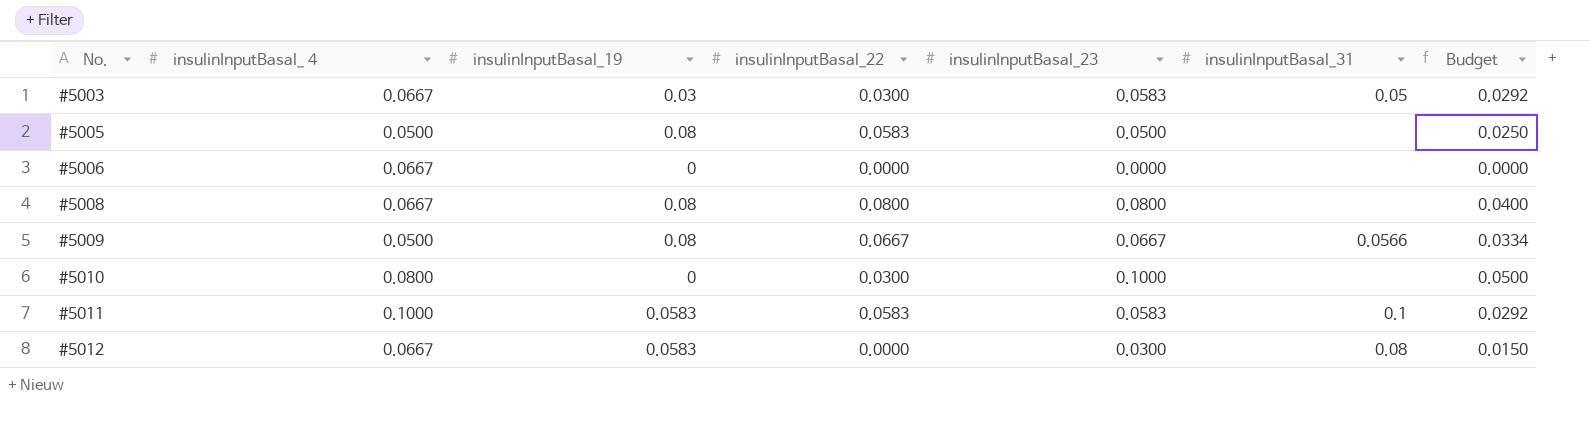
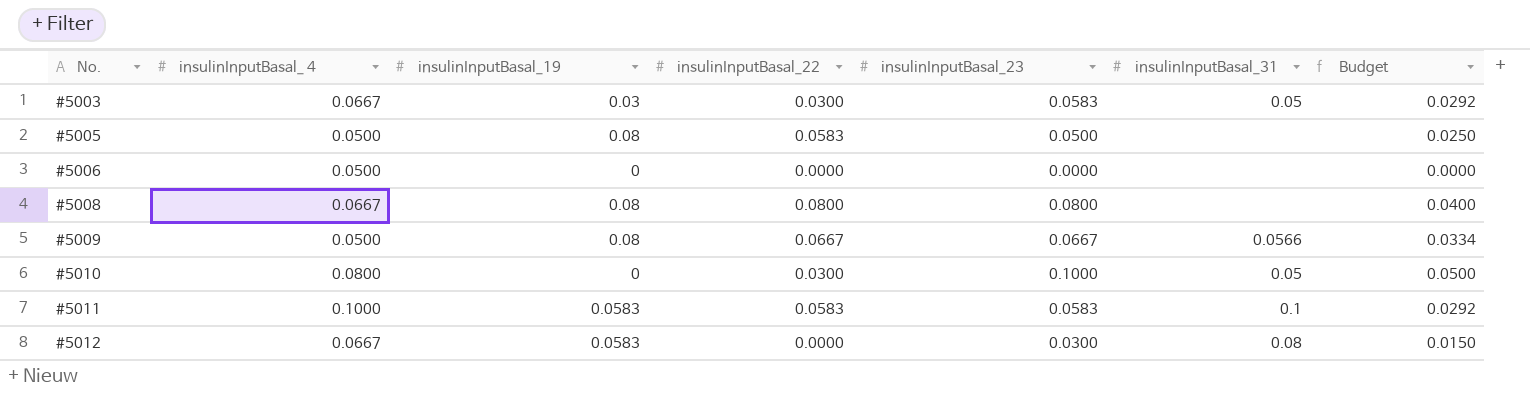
#5006 | insulinInputBasal_ 4: 0.0667 -> 0.0500
#5010 | insulinInputBasal_31: none -> 0.05

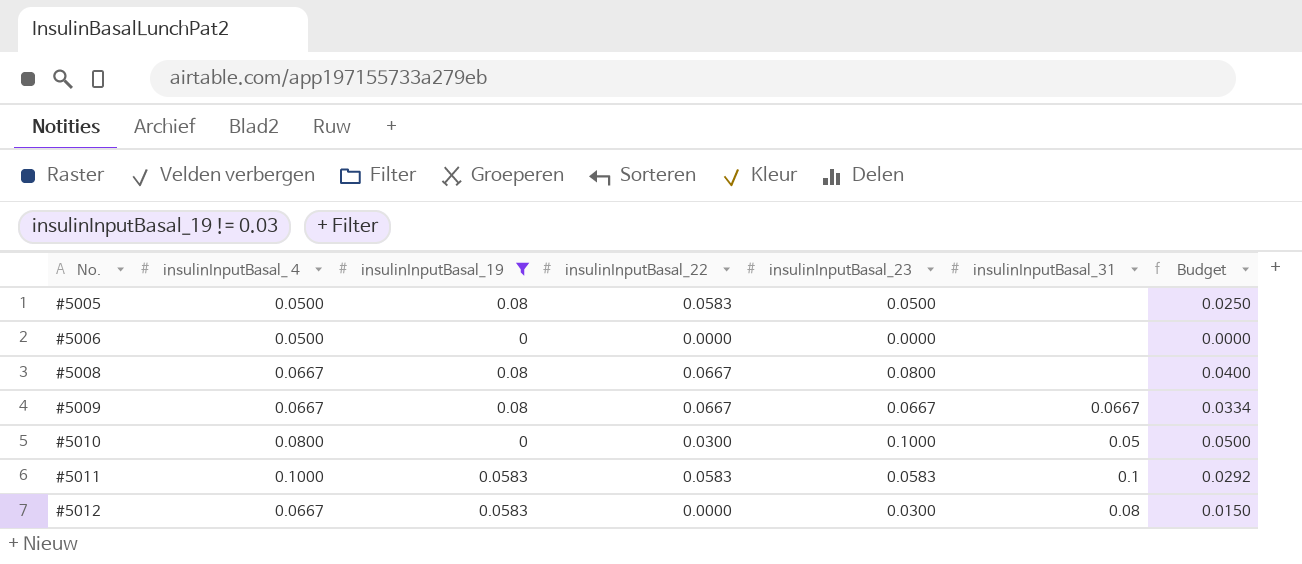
filter: none -> insulinInputBasal_19 != 0.03
#5008 | insulinInputBasal_22: 0.0800 -> 0.0667
#5009 | insulinInputBasal_ 4: 0.0500 -> 0.0667
#5009 | insulinInputBasal_31: 0.0566 -> 0.0667

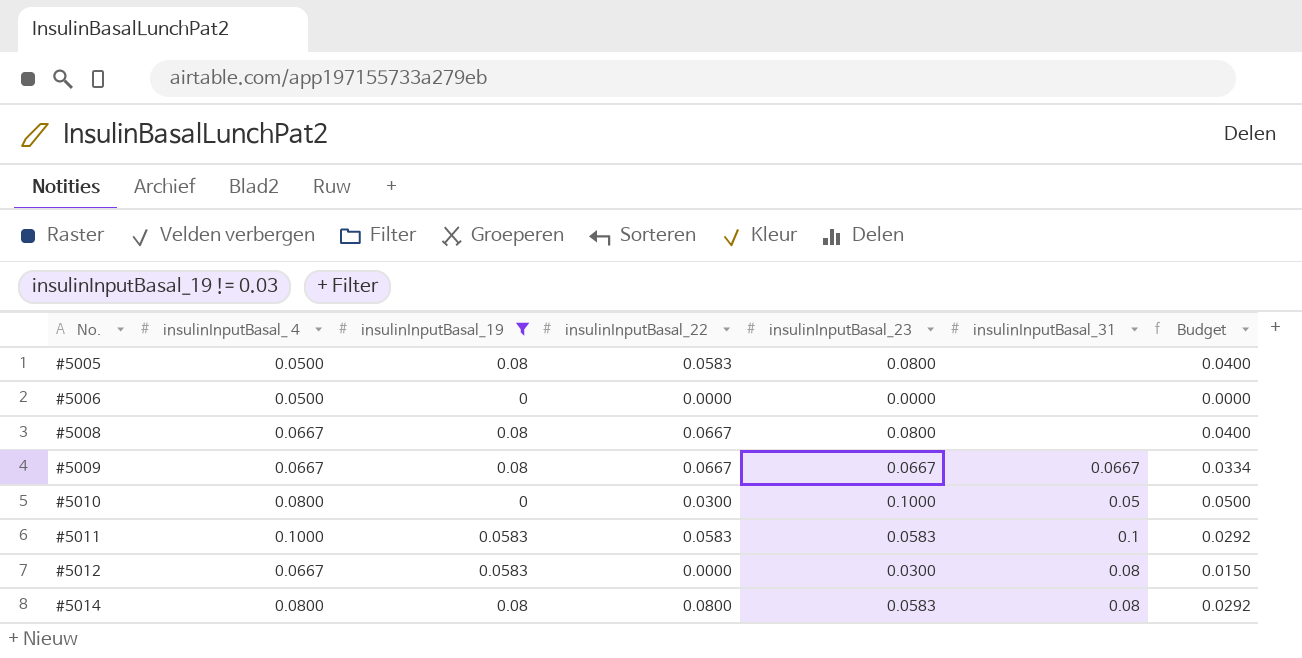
#5005 | insulinInputBasal_23: 0.0500 -> 0.0800
#5005 | Budget: 0.0250 -> 0.0400
row #5014: none -> 0.0800 | 0.08 | 0.0800 | 0.0583 | 0.08 | 0.0292

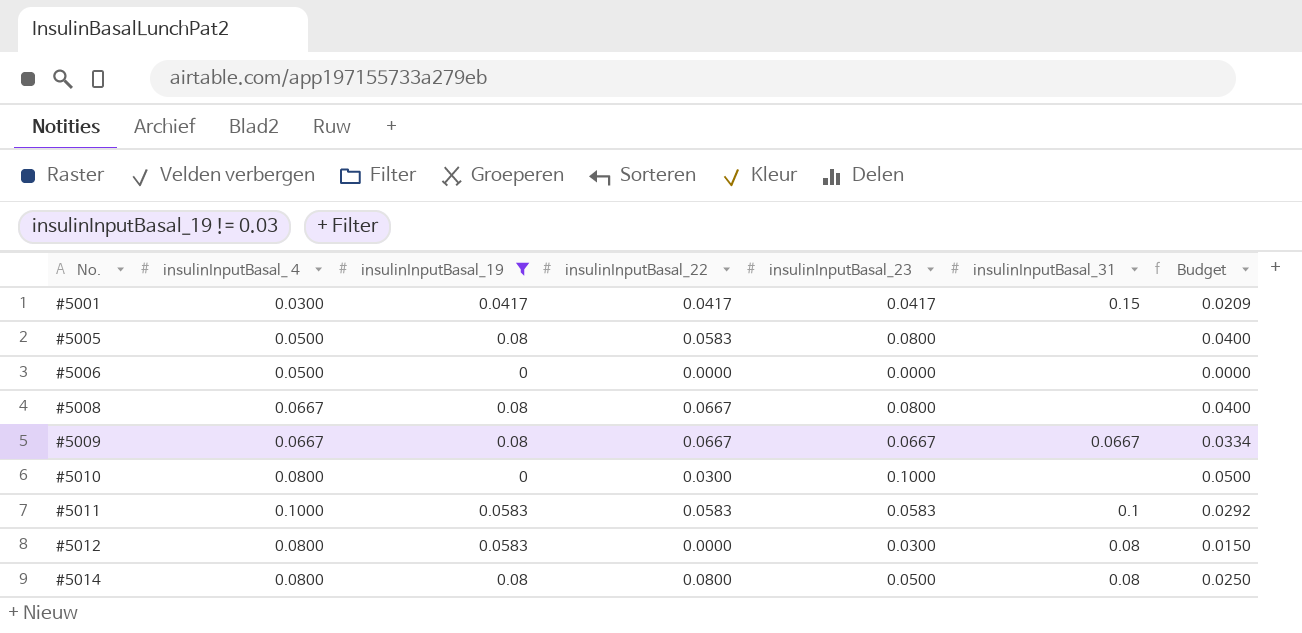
row #5001: none -> 0.0300 | 0.0417 | 0.0417 | 0.0417 | 0.15 | 0.0209
#5010 | insulinInputBasal_31: 0.05 -> none
#5012 | insulinInputBasal_ 4: 0.0667 -> 0.0800
#5014 | insulinInputBasal_23: 0.0583 -> 0.0500
#5014 | Budget: 0.0292 -> 0.0250

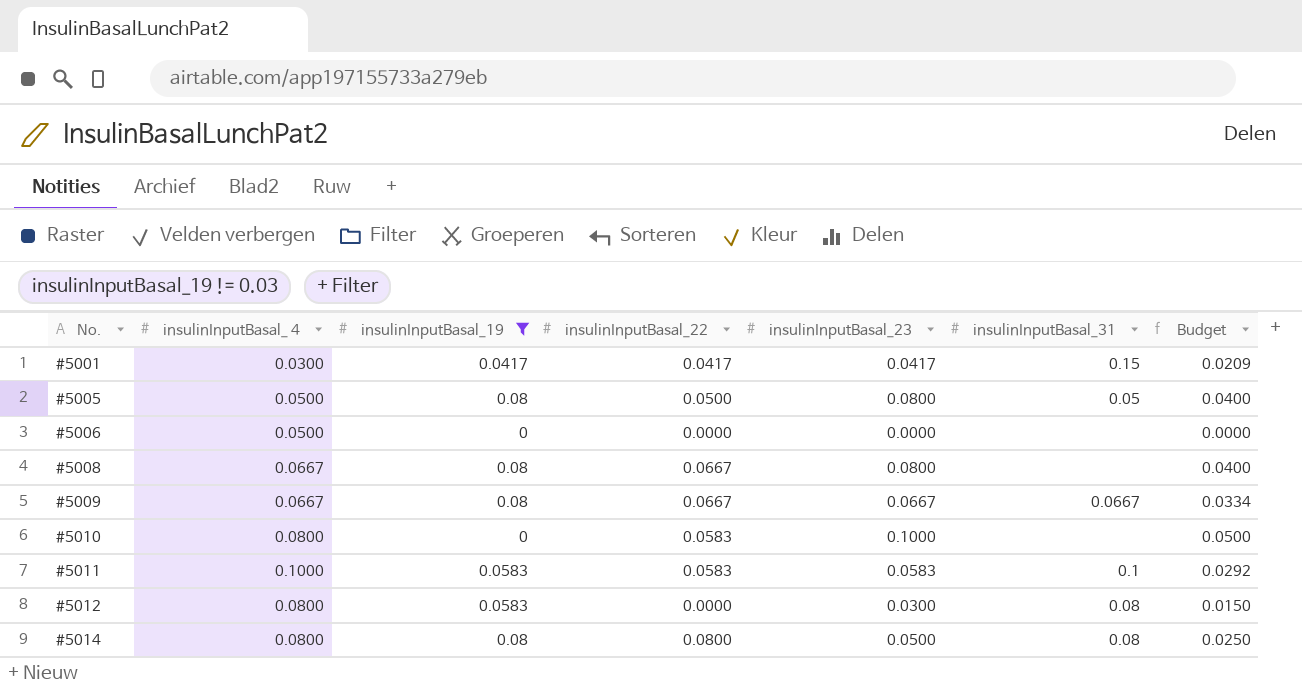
#5005 | insulinInputBasal_22: 0.0583 -> 0.0500
#5005 | insulinInputBasal_31: none -> 0.05
#5010 | insulinInputBasal_22: 0.0300 -> 0.0583

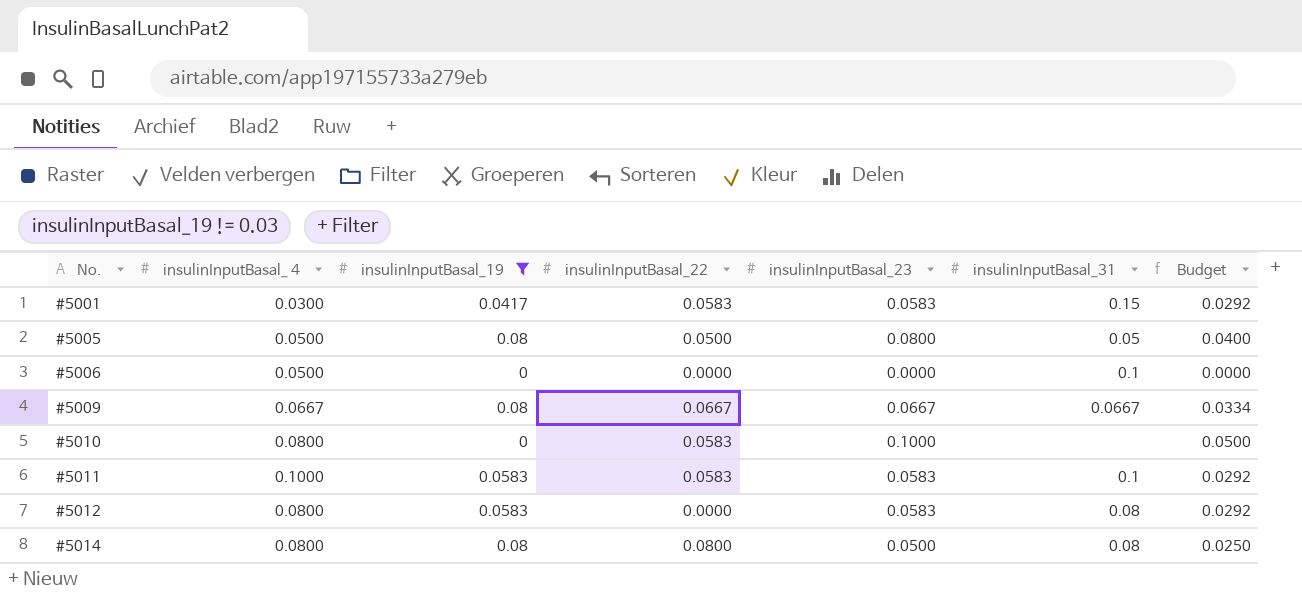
row #5008: 0.0667 | 0.08 | 0.0667 | 0.0800 | none | 0.0400 -> none
#5001 | insulinInputBasal_22: 0.0417 -> 0.0583
#5001 | insulinInputBasal_23: 0.0417 -> 0.0583
#5001 | Budget: 0.0209 -> 0.0292
#5006 | insulinInputBasal_31: none -> 0.1
#5012 | insulinInputBasal_23: 0.0300 -> 0.0583
#5012 | Budget: 0.0150 -> 0.0292

